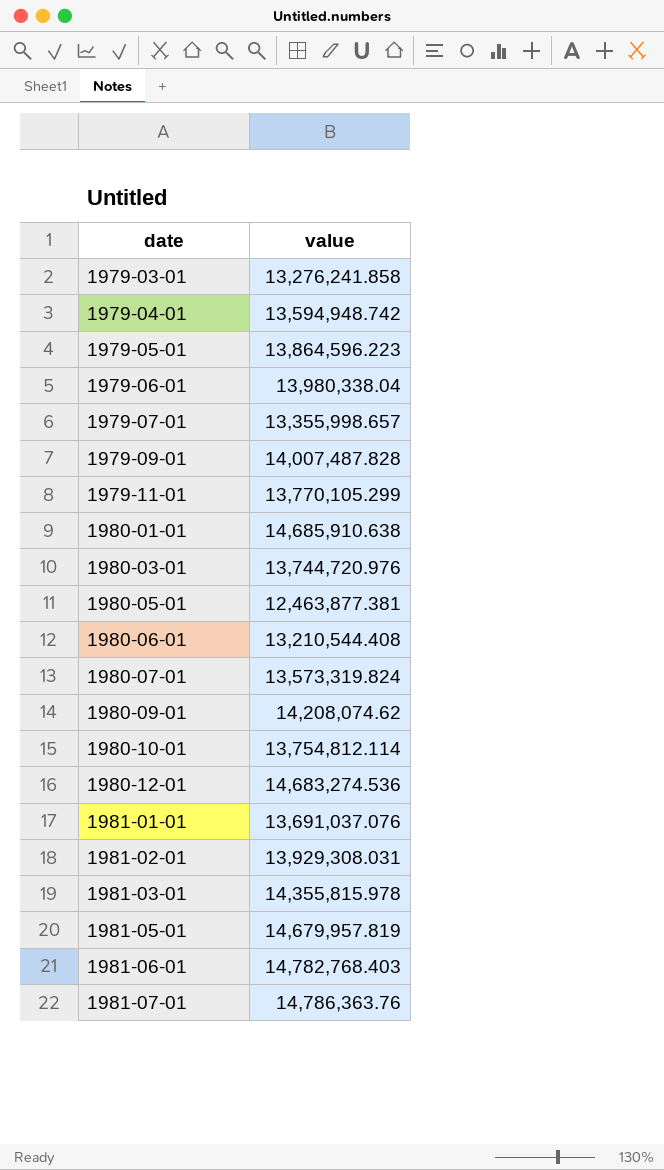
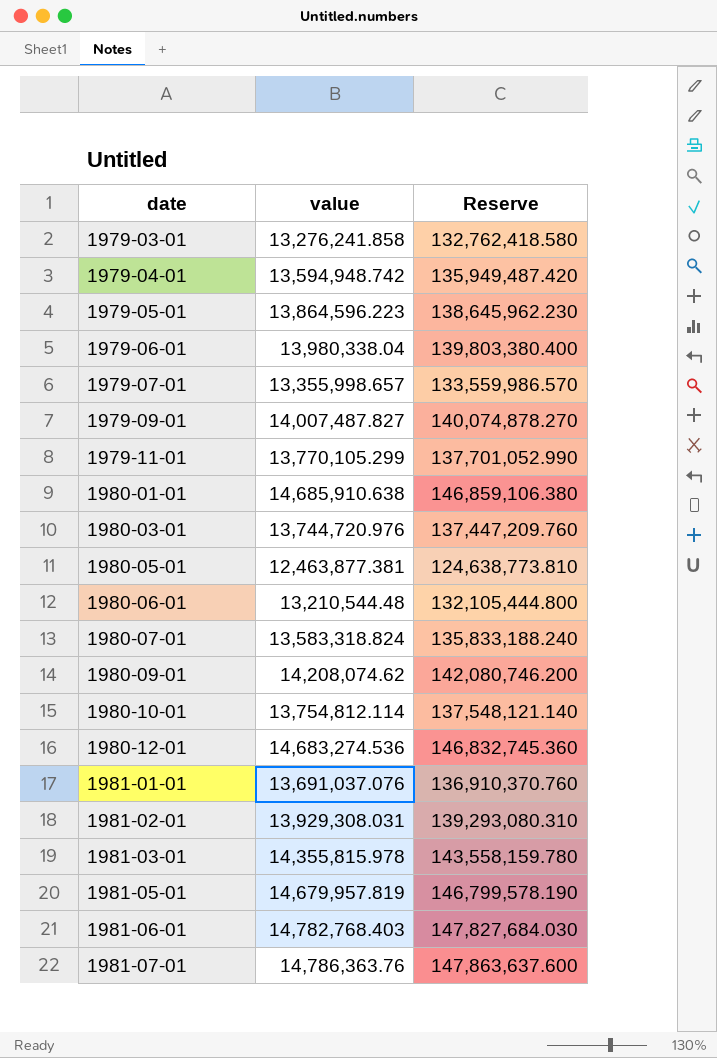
column Reserve | formula: none -> [value] * 10
1979-09-01 | value: 14,007,487.828 -> 14,007,487.827
1980-06-01 | value: 13,210,544.408 -> 13,210,544.48
1980-07-01 | value: 13,573,319.824 -> 13,583,318.824

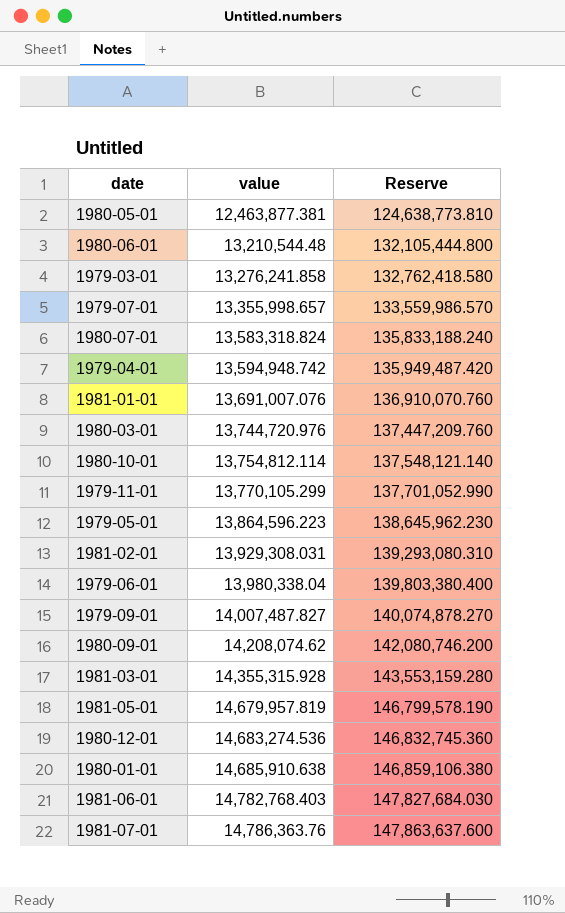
row order: date ascending -> value ascending
1981-01-01 | value: 13,691,037.076 -> 13,691,007.076
1981-01-01 | Reserve: 136,910,370.760 -> 136,910,070.760
1981-03-01 | value: 14,355,815.978 -> 14,355,315.928
1981-03-01 | Reserve: 143,558,159.780 -> 143,553,159.280

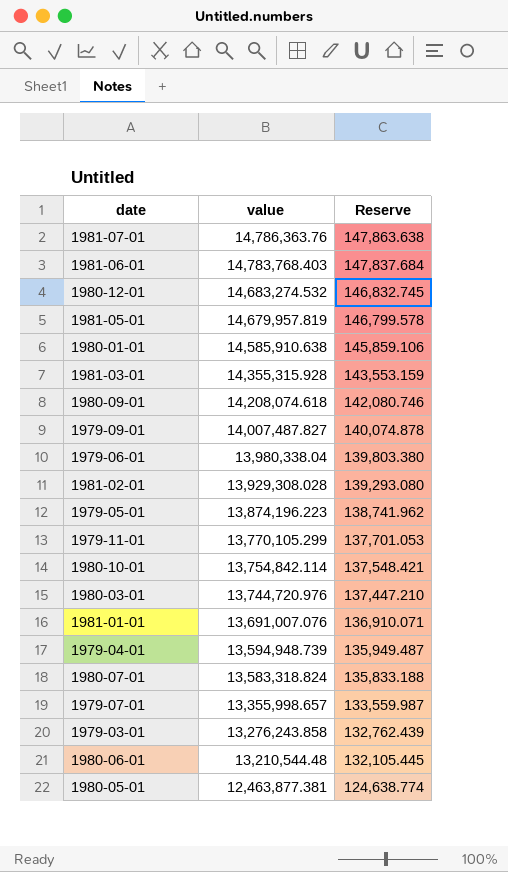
row order: value ascending -> value descending
column Reserve | formula: [value] * 10 -> [value] * 0.01
1981-06-01 | value: 14,782,768.403 -> 14,783,768.403
1980-12-01 | value: 14,683,274.536 -> 14,683,274.532
1980-01-01 | value: 14,685,910.638 -> 14,585,910.638
1980-09-01 | value: 14,208,074.62 -> 14,208,074.618
1981-02-01 | value: 13,929,308.031 -> 13,929,308.028
1979-05-01 | value: 13,864,596.223 -> 13,874,196.223
1980-10-01 | value: 13,754,812.114 -> 13,754,842.114
1979-04-01 | value: 13,594,948.742 -> 13,594,948.739
1979-03-01 | value: 13,276,241.858 -> 13,276,243.858

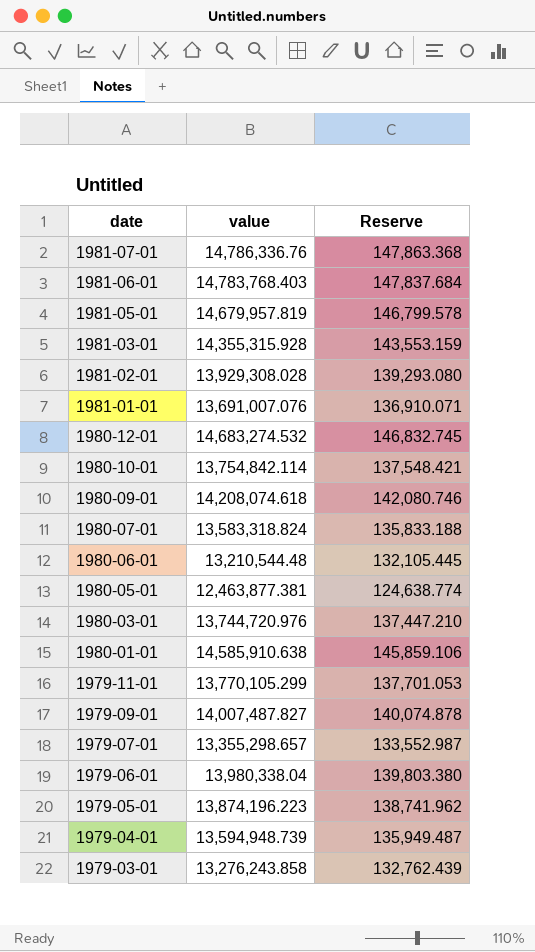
row order: value descending -> date descending
1981-07-01 | value: 14,786,363.76 -> 14,786,336.76
1981-07-01 | Reserve: 147,863.638 -> 147,863.368
1979-07-01 | value: 13,355,998.657 -> 13,355,298.657
1979-07-01 | Reserve: 133,559.987 -> 133,552.987

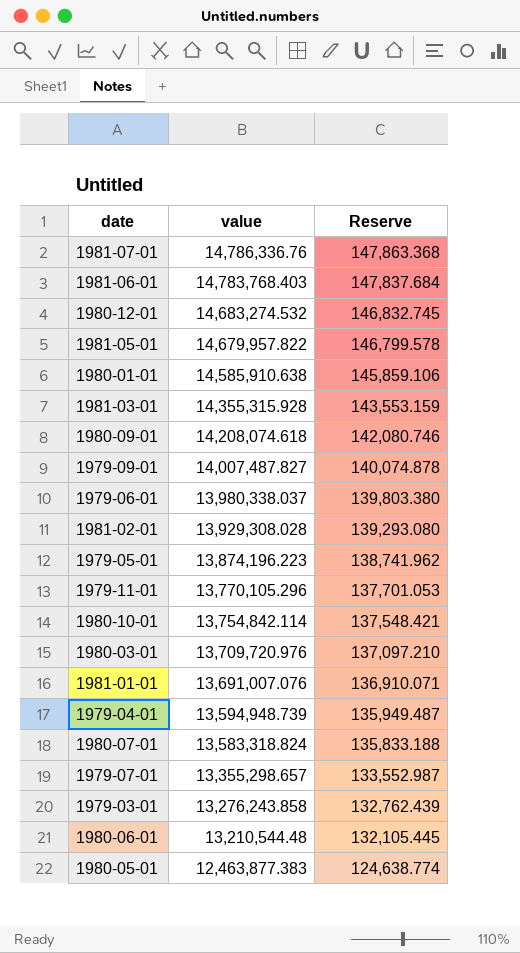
row order: date descending -> value descending
1981-05-01 | value: 14,679,957.819 -> 14,679,957.822
1979-06-01 | value: 13,980,338.04 -> 13,980,338.037
1979-11-01 | value: 13,770,105.299 -> 13,770,105.296
1980-03-01 | value: 13,744,720.976 -> 13,709,720.976
1980-03-01 | Reserve: 137,447.210 -> 137,097.210
1980-05-01 | value: 12,463,877.381 -> 12,463,877.383

